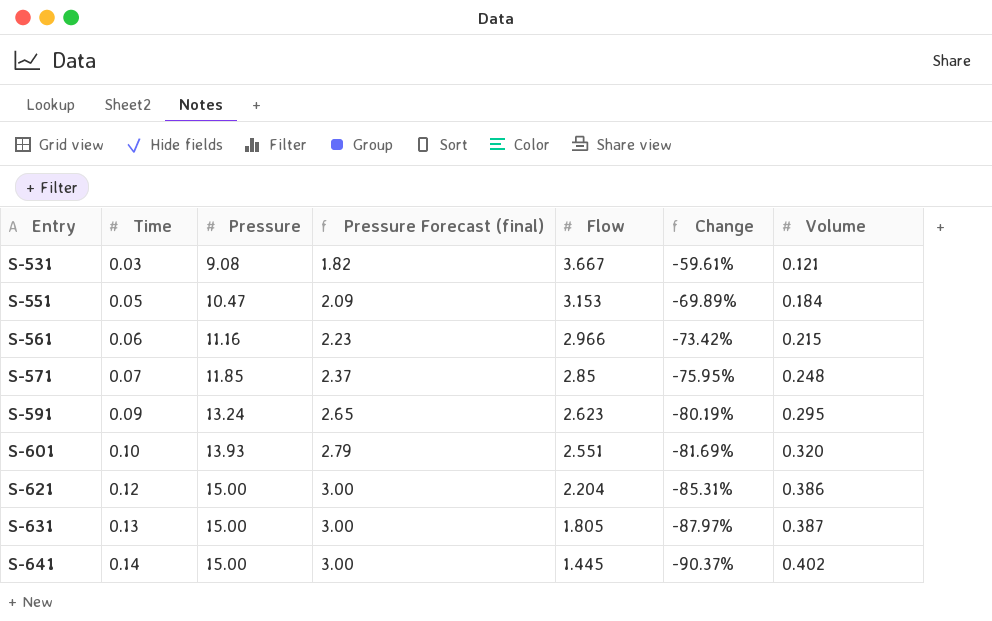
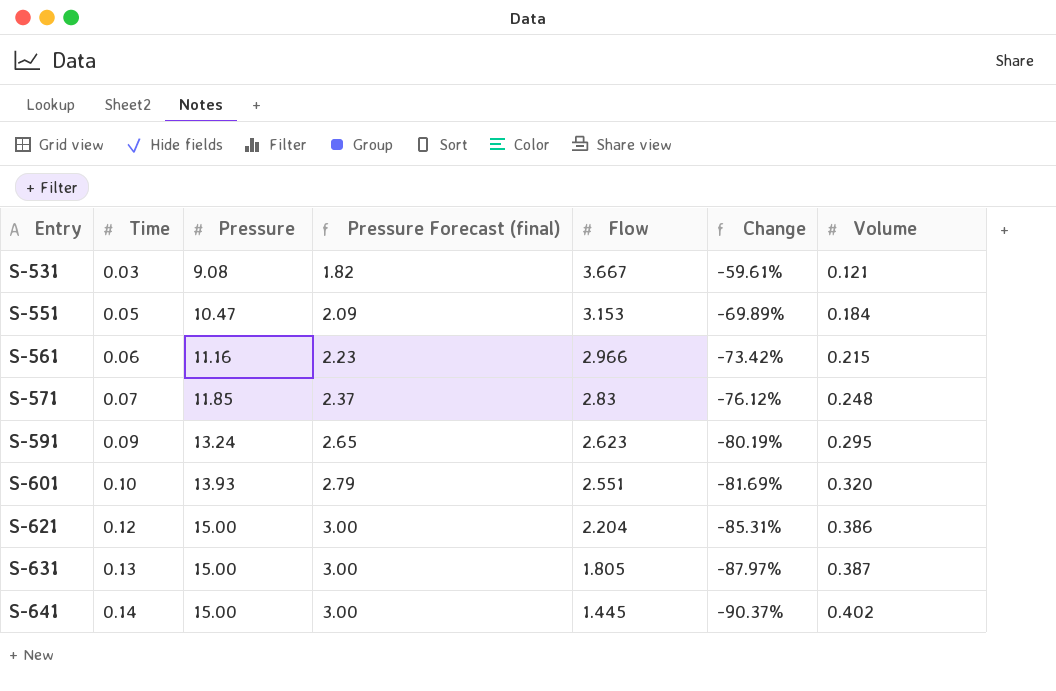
S-571 | Flow: 2.85 -> 2.83
S-571 | Change: -75.95% -> -76.12%

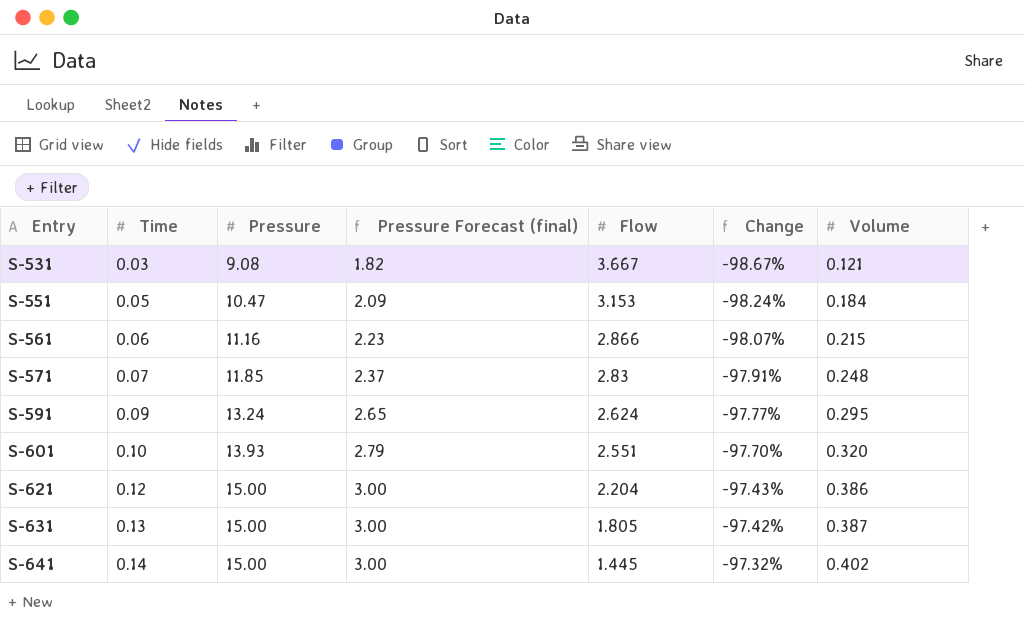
column Change | formula: ([Flow] - [Pressure]) / [Pressure] -> ([Volume] - [Pressure]) / [Pressure]
S-561 | Flow: 2.966 -> 2.866
S-591 | Flow: 2.623 -> 2.624

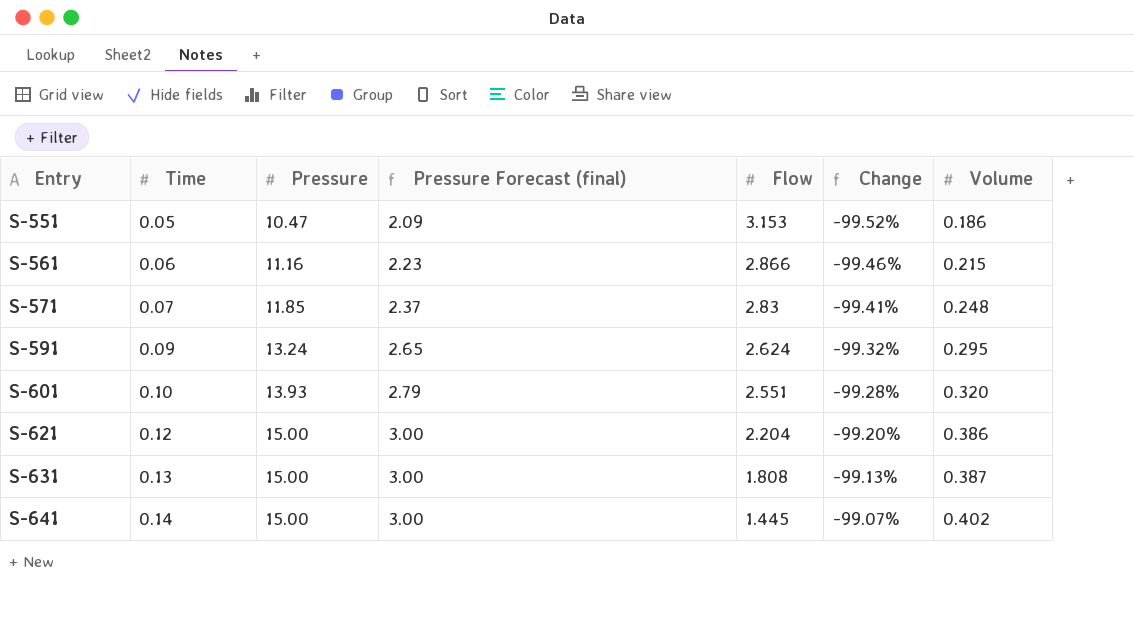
column Change | formula: ([Volume] - [Pressure]) / [Pressure] -> ([Time] - [Pressure]) / [Pressure]
row S-531: 0.03 | 9.08 | 1.82 | 3.667 | -98.67% | 0.121 -> none
S-551 | Volume: 0.184 -> 0.186
S-631 | Flow: 1.805 -> 1.808

